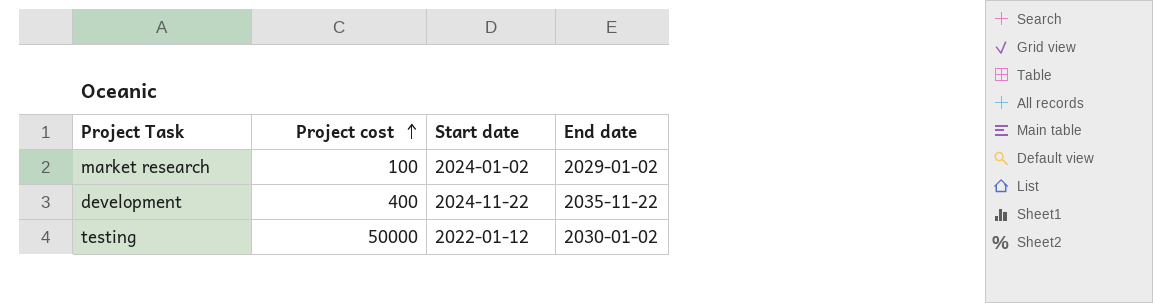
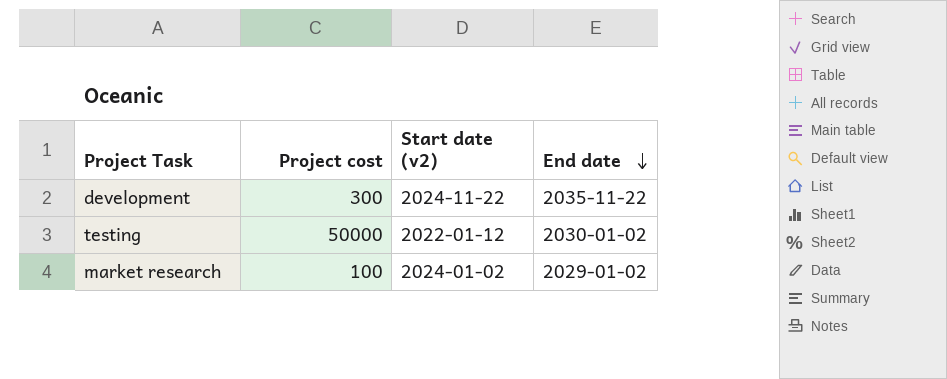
row order: Project cost ascending -> End date descending
column name: Start date -> Start date (v2)
development | Project cost: 400 -> 300

